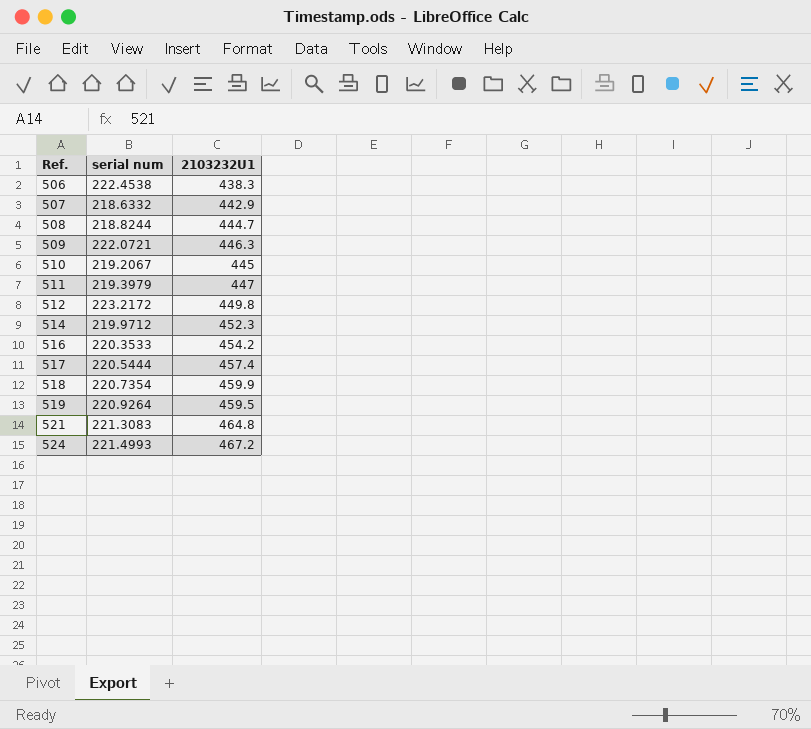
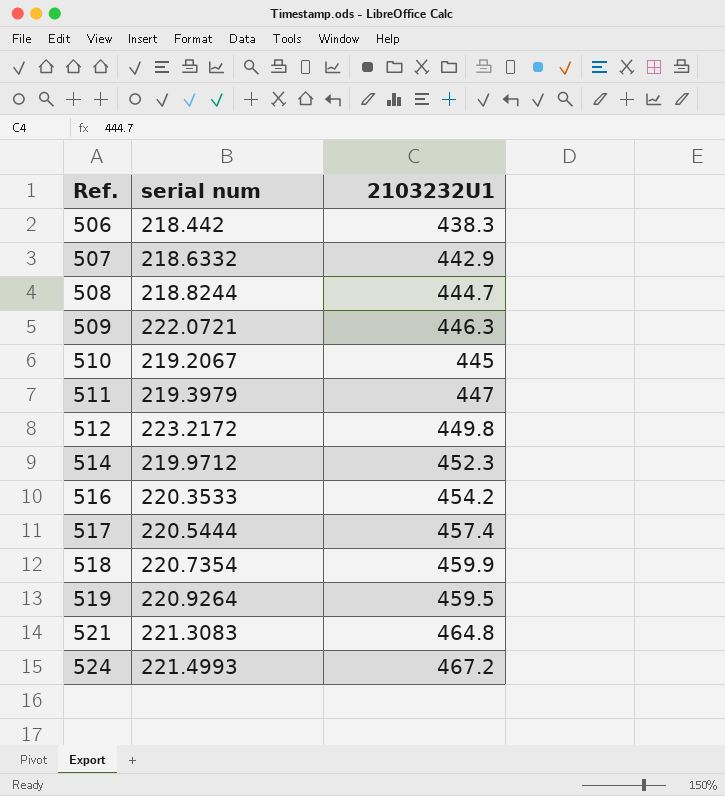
506 | serial num: 222.4538 -> 218.442

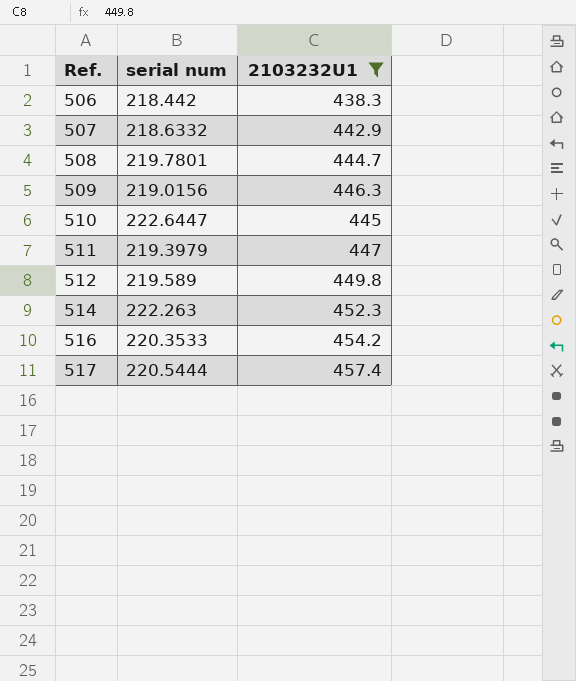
filter: none -> 2103232U1 <= 457.4
508 | serial num: 218.8244 -> 219.7801
509 | serial num: 222.0721 -> 219.0156
510 | serial num: 219.2067 -> 222.6447
512 | serial num: 223.2172 -> 219.589
514 | serial num: 219.9712 -> 222.263

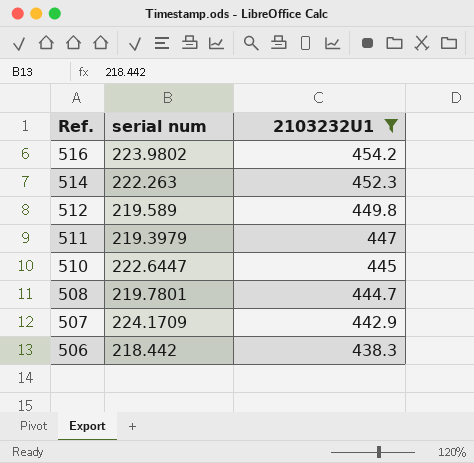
row order: Ref. ascending -> Ref. descending
row 509: 219.0156 | 446.3 -> none
row 517: 220.5444 | 457.4 -> none
516 | serial num: 220.3533 -> 223.9802
507 | serial num: 218.6332 -> 224.1709

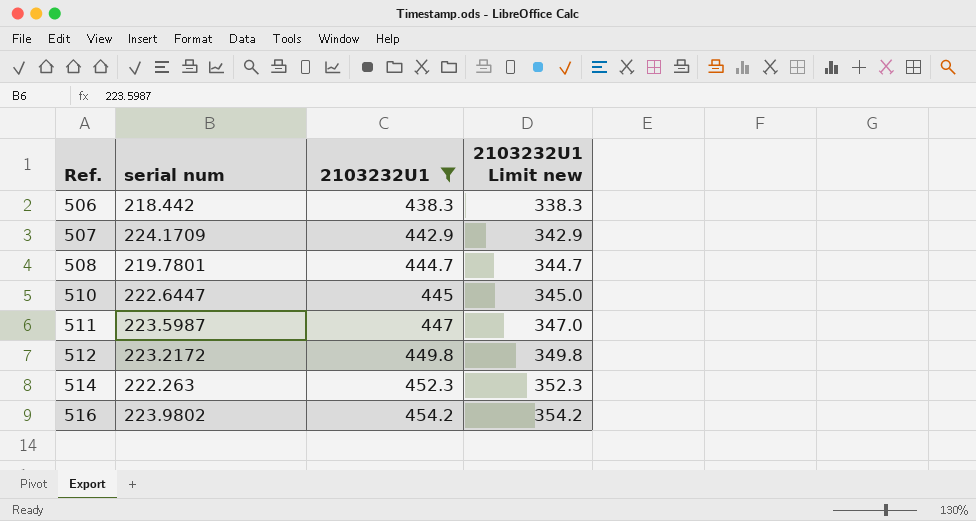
row order: Ref. descending -> Ref. ascending
column 2103232U1 Limit new | formula: none -> [2103232U1] - 100
511 | serial num: 219.3979 -> 223.5987
512 | serial num: 219.589 -> 223.2172

